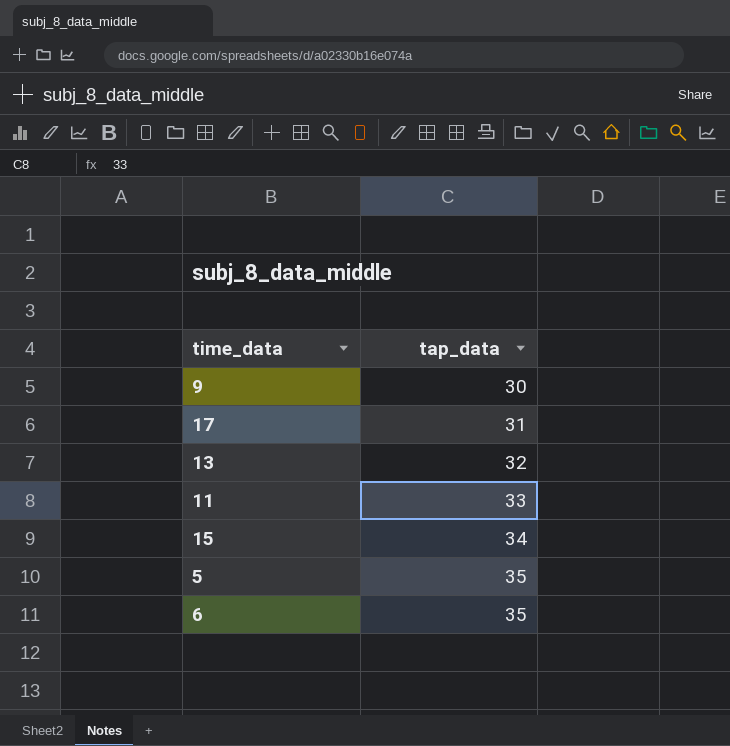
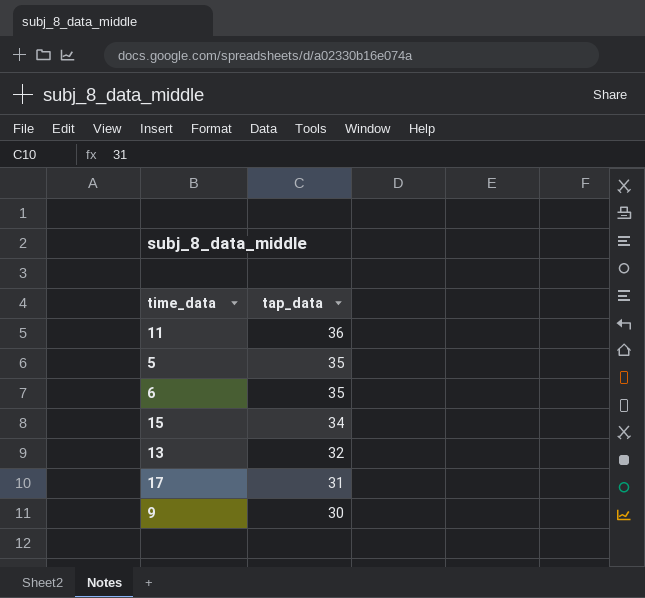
row order: tap_data ascending -> tap_data descending
11 | tap_data: 33 -> 36

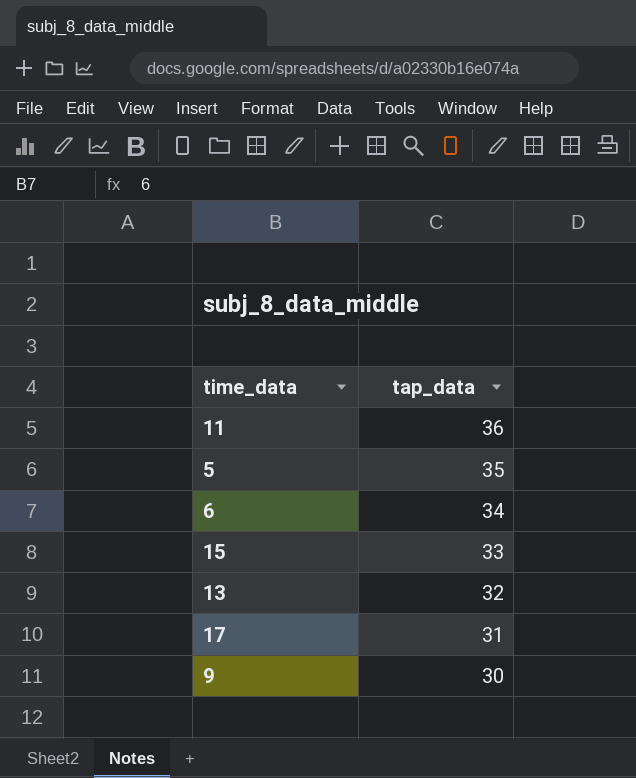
6 | tap_data: 35 -> 34
15 | tap_data: 34 -> 33

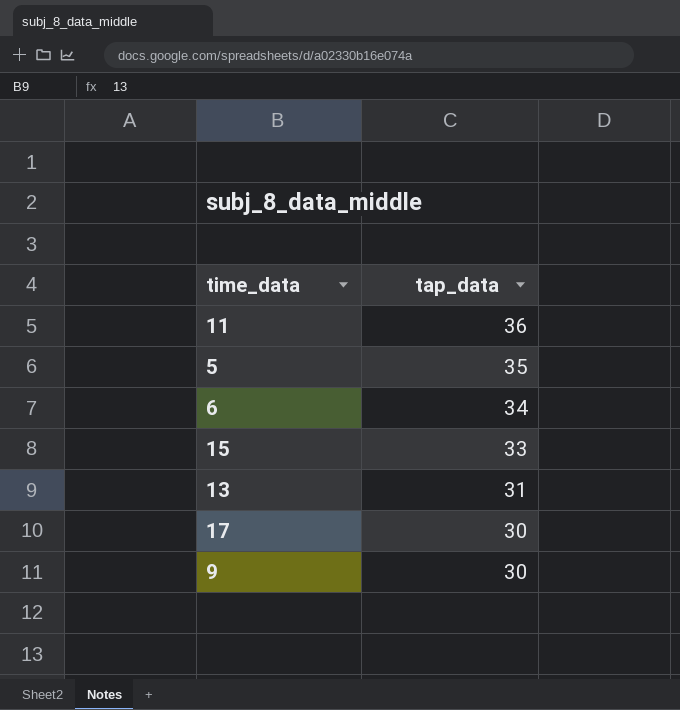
13 | tap_data: 32 -> 31
17 | tap_data: 31 -> 30

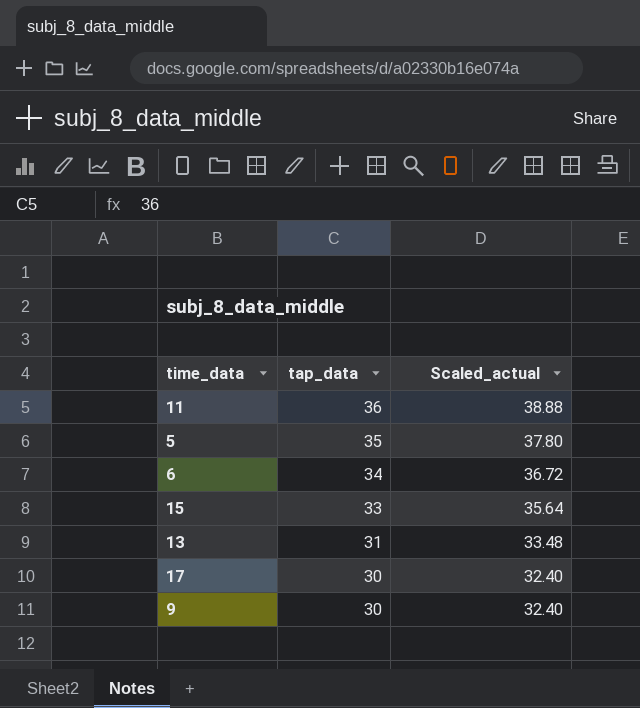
column Scaled_actual | formula: none -> [tap_data] * 1.08

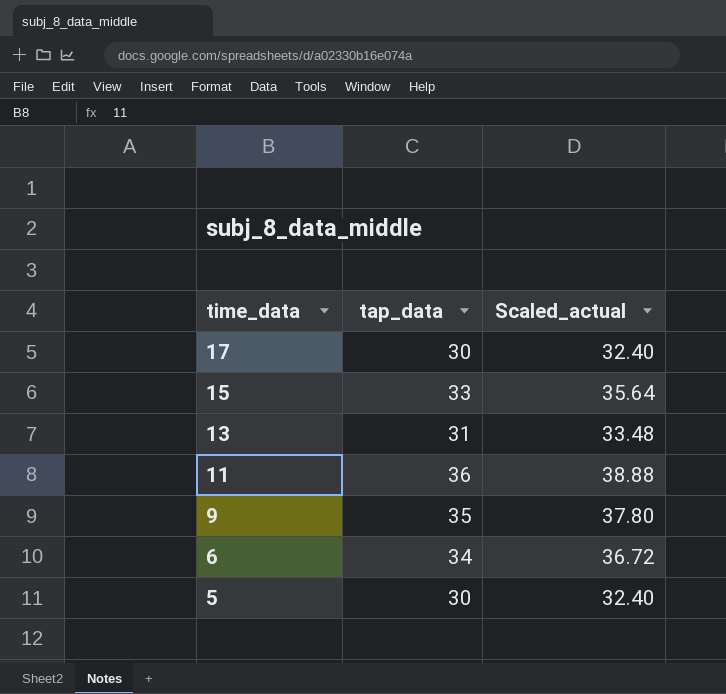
row order: tap_data descending -> time_data descending
9 | tap_data: 30 -> 35
9 | Scaled_actual: 32.40 -> 37.80
5 | tap_data: 35 -> 30
5 | Scaled_actual: 37.80 -> 32.40

